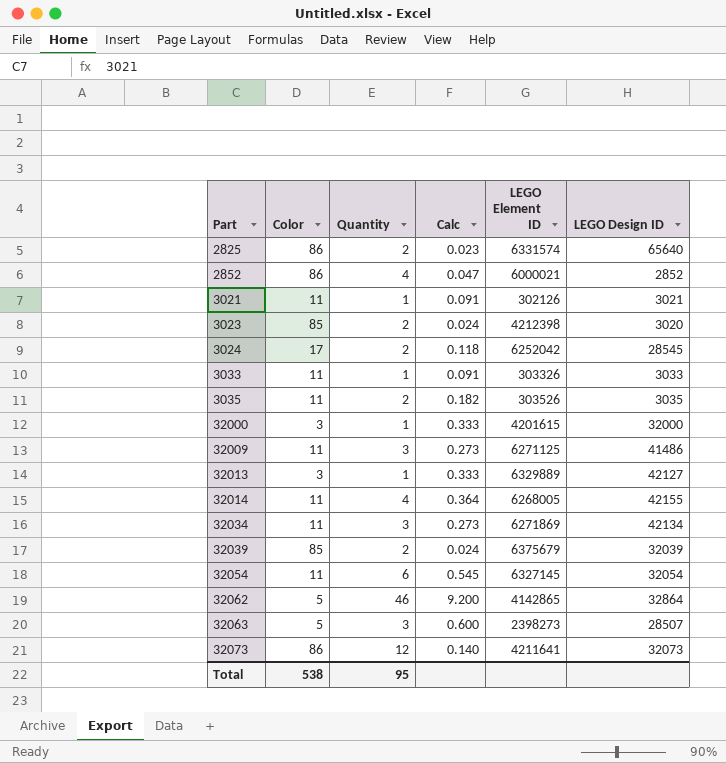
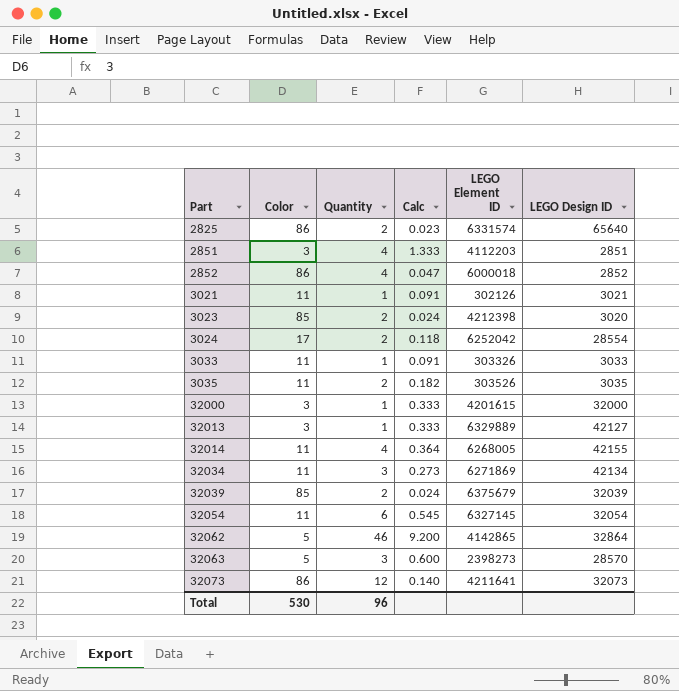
row 32009: 11 | 3 | 0.273 | 6271125 | 41486 -> none
row 2851: none -> 3 | 4 | 1.333 | 4112203 | 2851
2852 | LEGO Element ID: 6000021 -> 6000018
3024 | LEGO Design ID: 28545 -> 28554
32063 | LEGO Design ID: 28507 -> 28570
Total | Color: 538 -> 530
Total | Quantity: 95 -> 96

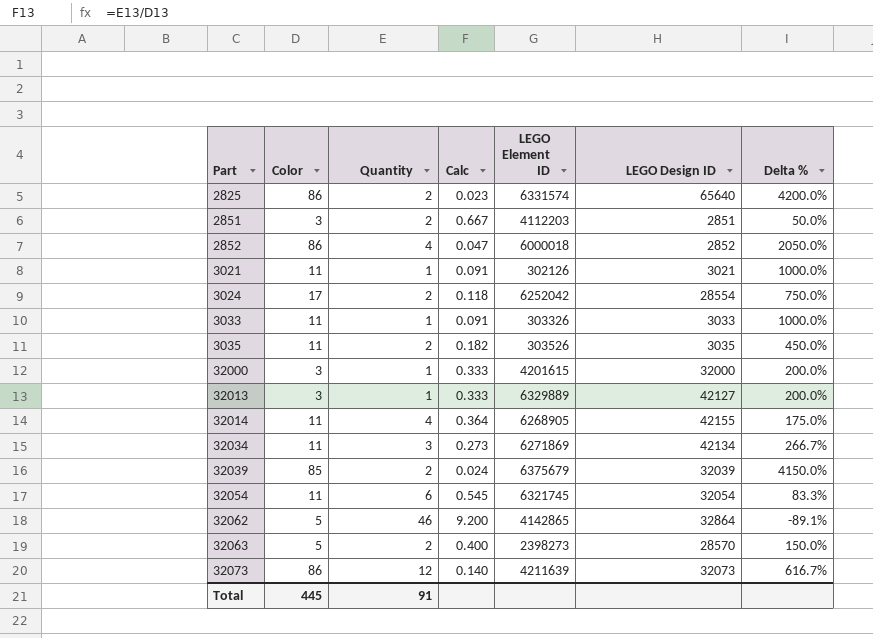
column Delta % | formula: none -> ([Color] - [Quantity]) / [Quantity]
row 3023: 85 | 2 | 0.024 | 4212398 | 3020 -> none
2851 | Quantity: 4 -> 2
2851 | Calc: 1.333 -> 0.667
32014 | LEGO Element ID: 6268005 -> 6268905
32054 | LEGO Element ID: 6327145 -> 6321745
32063 | Quantity: 3 -> 2
32063 | Calc: 0.600 -> 0.400
32073 | LEGO Element ID: 4211641 -> 4211639
Total | Color: 530 -> 445
Total | Quantity: 96 -> 91

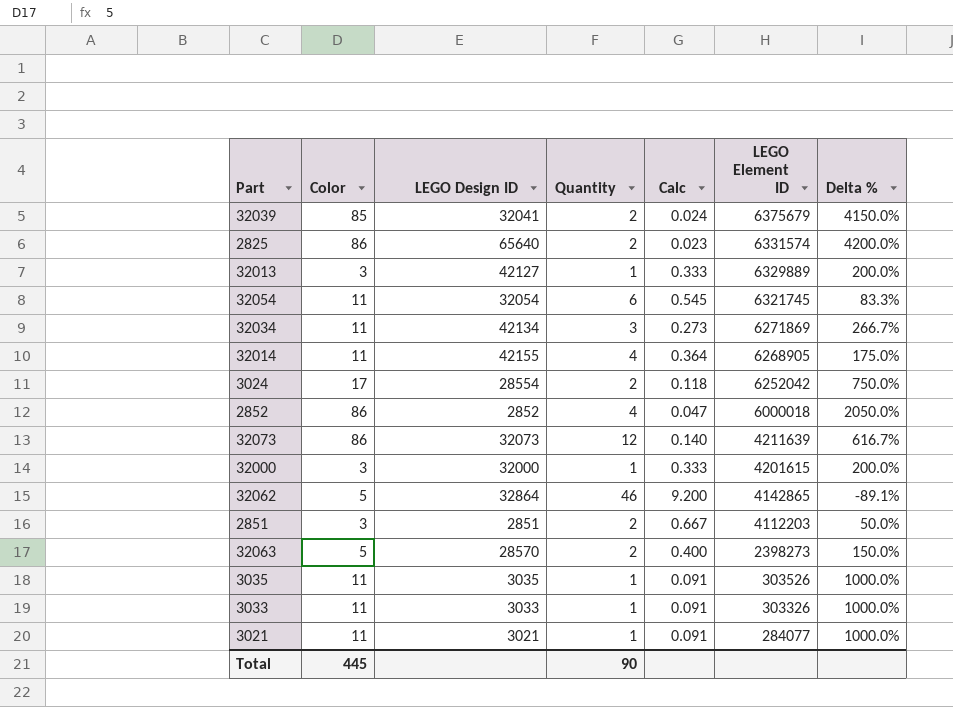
row order: Part ascending -> LEGO Element ID descending
column LEGO Design ID | position: 6 -> 3
32039 | LEGO Design ID: 32039 -> 32041
3035 | Quantity: 2 -> 1
3035 | Calc: 0.182 -> 0.091
3035 | Delta %: 450.0% -> 1000.0%
3021 | LEGO Element ID: 302126 -> 284077
Total | Quantity: 91 -> 90

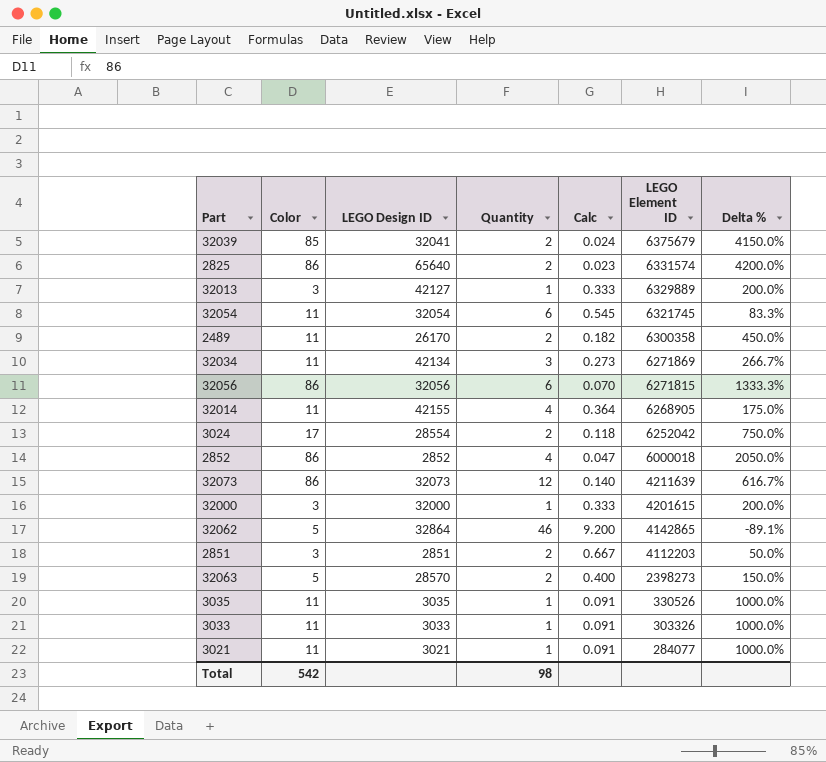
row 2489: none -> 11 | 26170 | 2 | 0.182 | 6300358 | 450.0%
row 32056: none -> 86 | 32056 | 6 | 0.070 | 6271815 | 1333.3%
3035 | LEGO Element ID: 303526 -> 330526
Total | Color: 445 -> 542
Total | Quantity: 90 -> 98

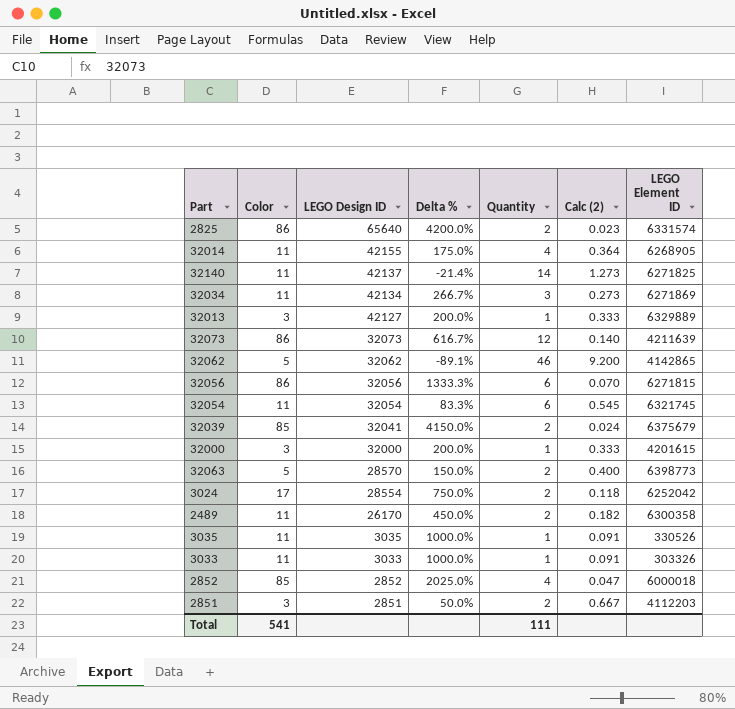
row order: LEGO Element ID descending -> LEGO Design ID descending
column Delta % | position: 7 -> 4
column name: Calc -> Calc (2)
row 3021: 11 | 3021 | 1 | 0.091 | 284077 | 1000.0% -> none
row 32140: none -> 11 | 42137 | -21.4% | 14 | 1.273 | 6271825
32062 | LEGO Design ID: 32864 -> 32062
32063 | LEGO Element ID: 2398273 -> 6398773
2852 | Color: 86 -> 85
2852 | Delta %: 2050.0% -> 2025.0%
Total | Color: 542 -> 541
Total | Quantity: 98 -> 111

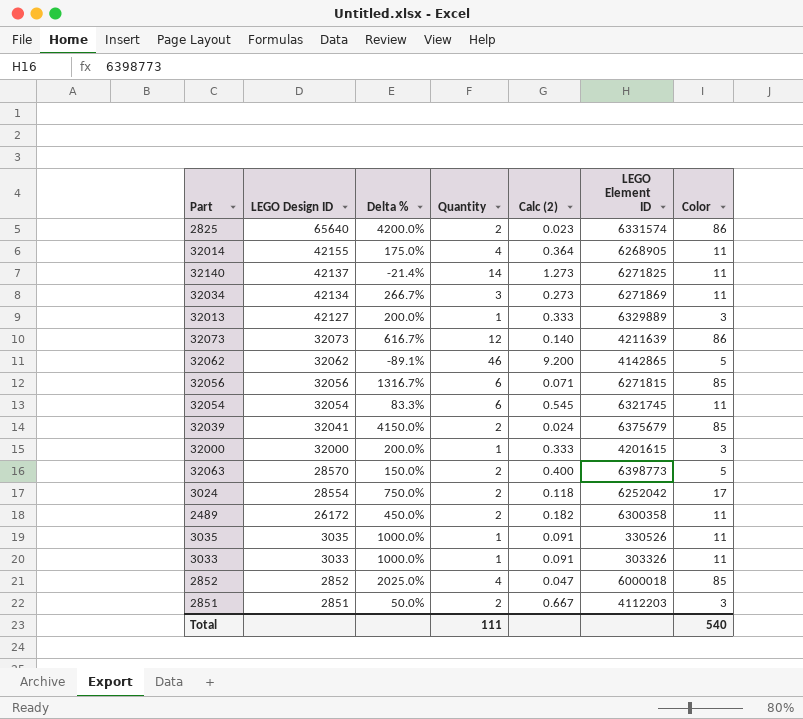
column Color | position: 2 -> 7
32056 | Delta %: 1333.3% -> 1316.7%
32056 | Calc (2): 0.070 -> 0.071
32056 | Color: 86 -> 85
2489 | LEGO Design ID: 26170 -> 26172
Total | Color: 541 -> 540

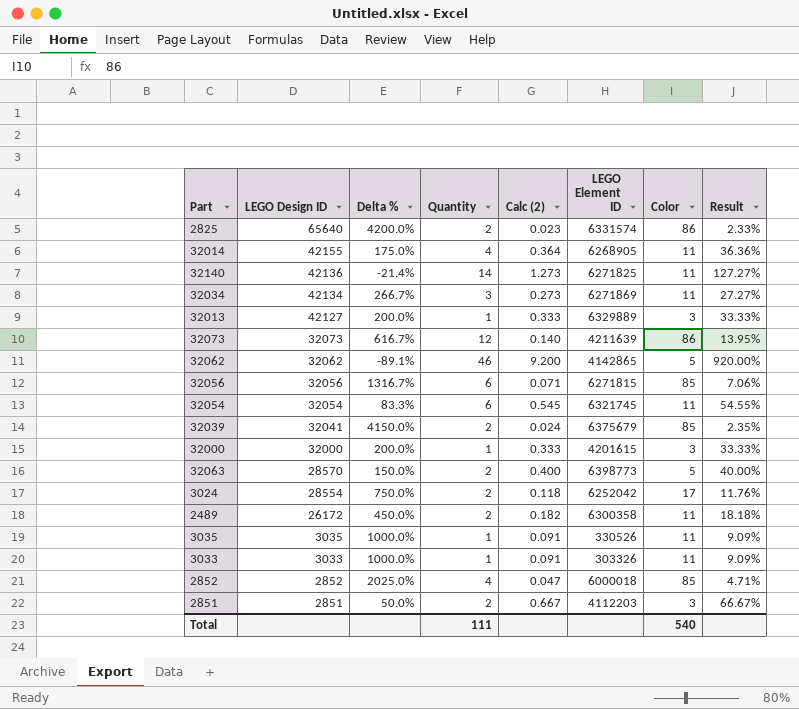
column Result | formula: none -> [Quantity] / [Color]
32140 | LEGO Design ID: 42137 -> 42136

